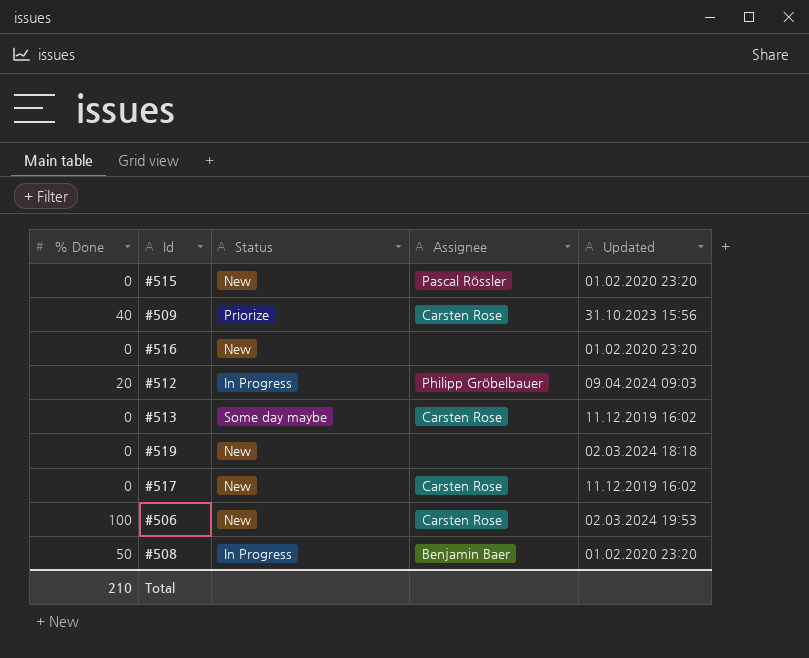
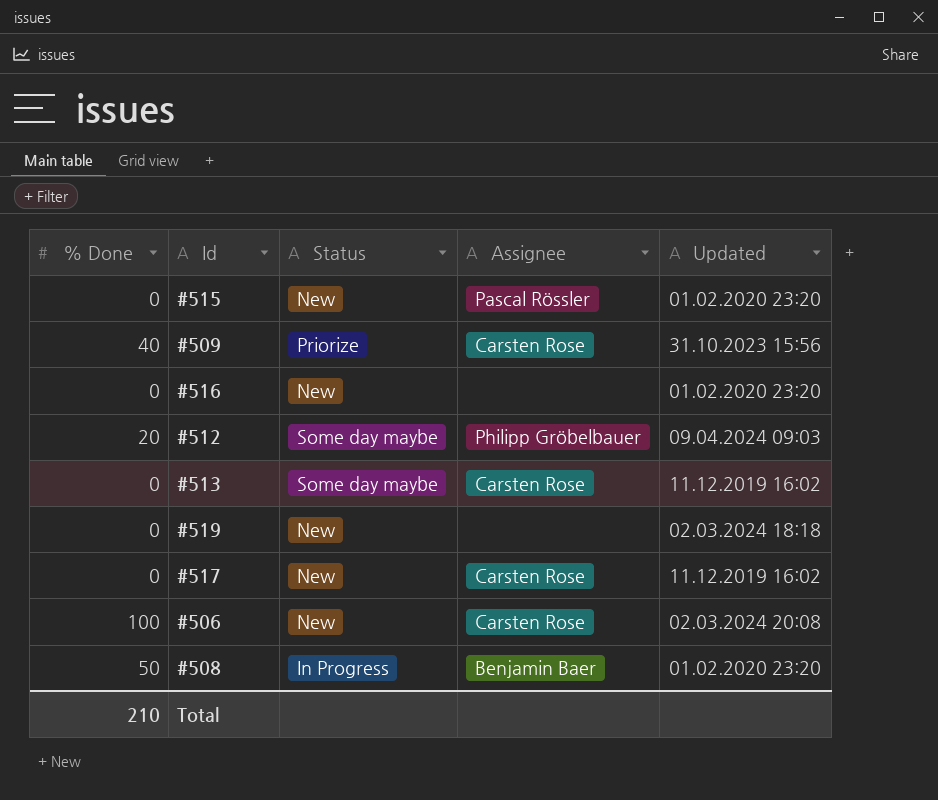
#512 | Status: In Progress -> Some day maybe
#506 | Updated: 02.03.2024 19:53 -> 02.03.2024 20:08

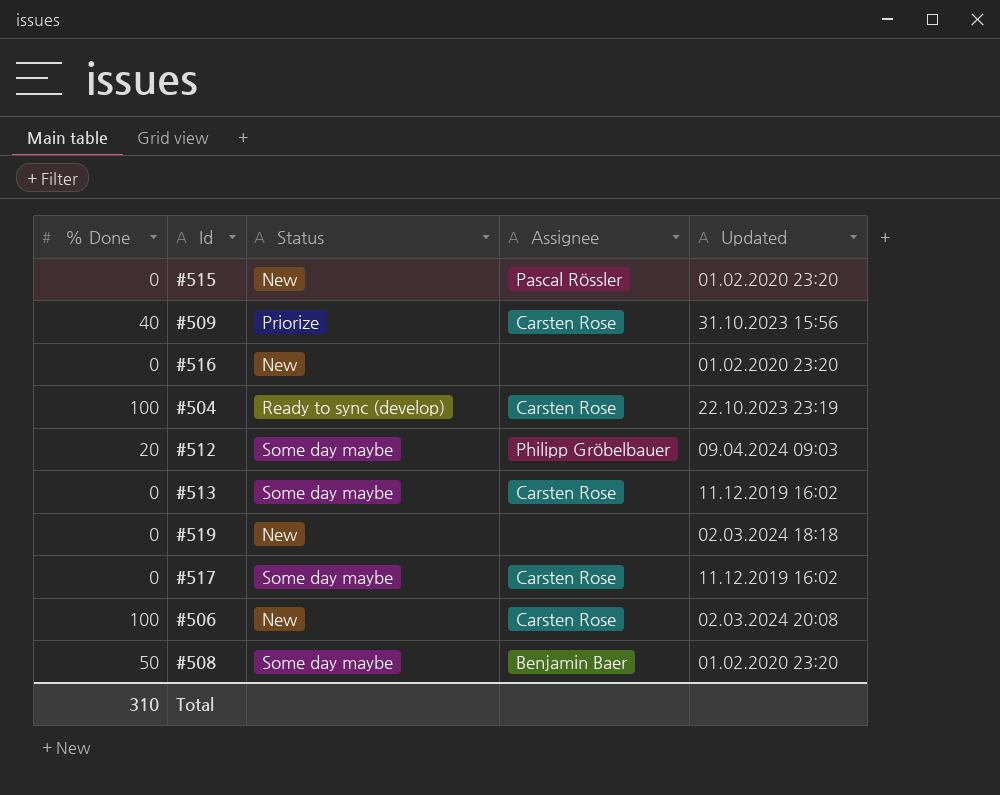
row #504: none -> 100 | Ready to sync (develop) | Carsten Rose | 22.10.2023 23:19
#517 | Status: New -> Some day maybe
#508 | Status: In Progress -> Some day maybe
Total | % Done: 210 -> 310

